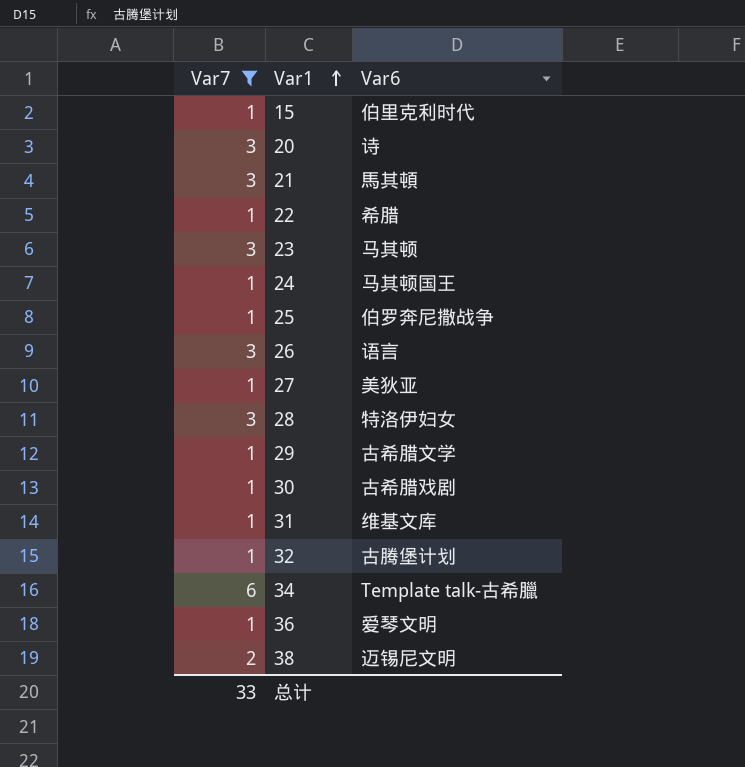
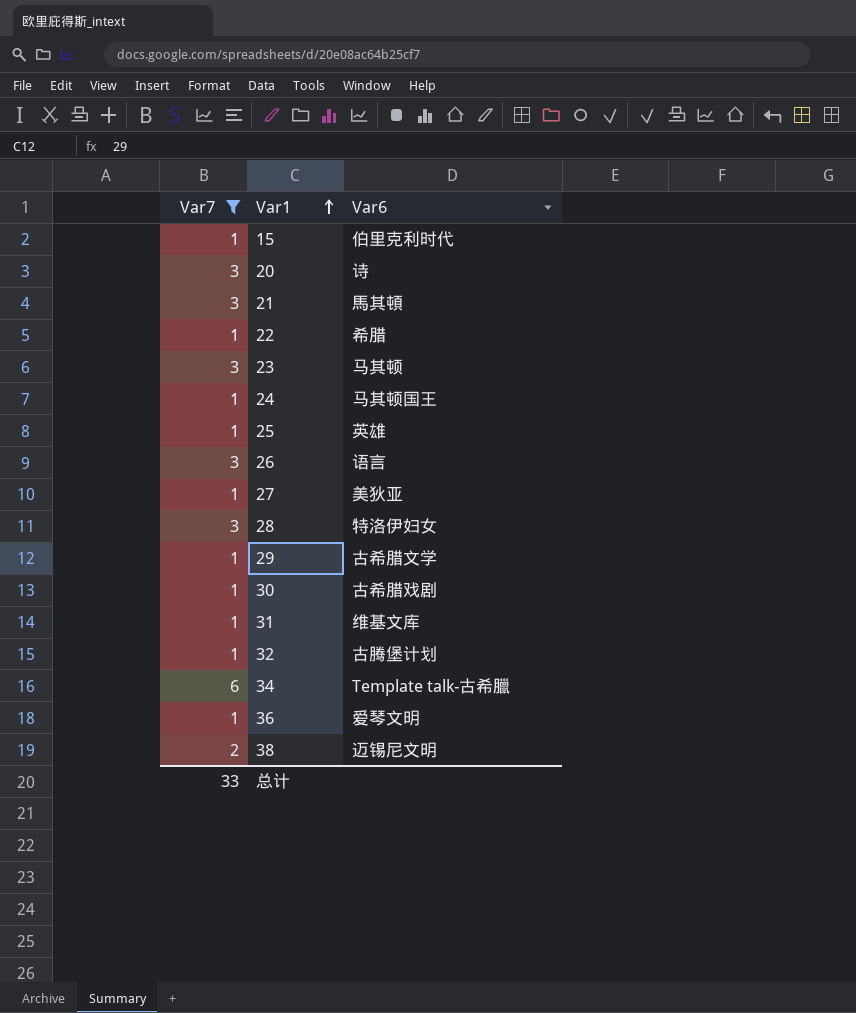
25 | Var6: 伯罗奔尼撒战争 -> 英雄

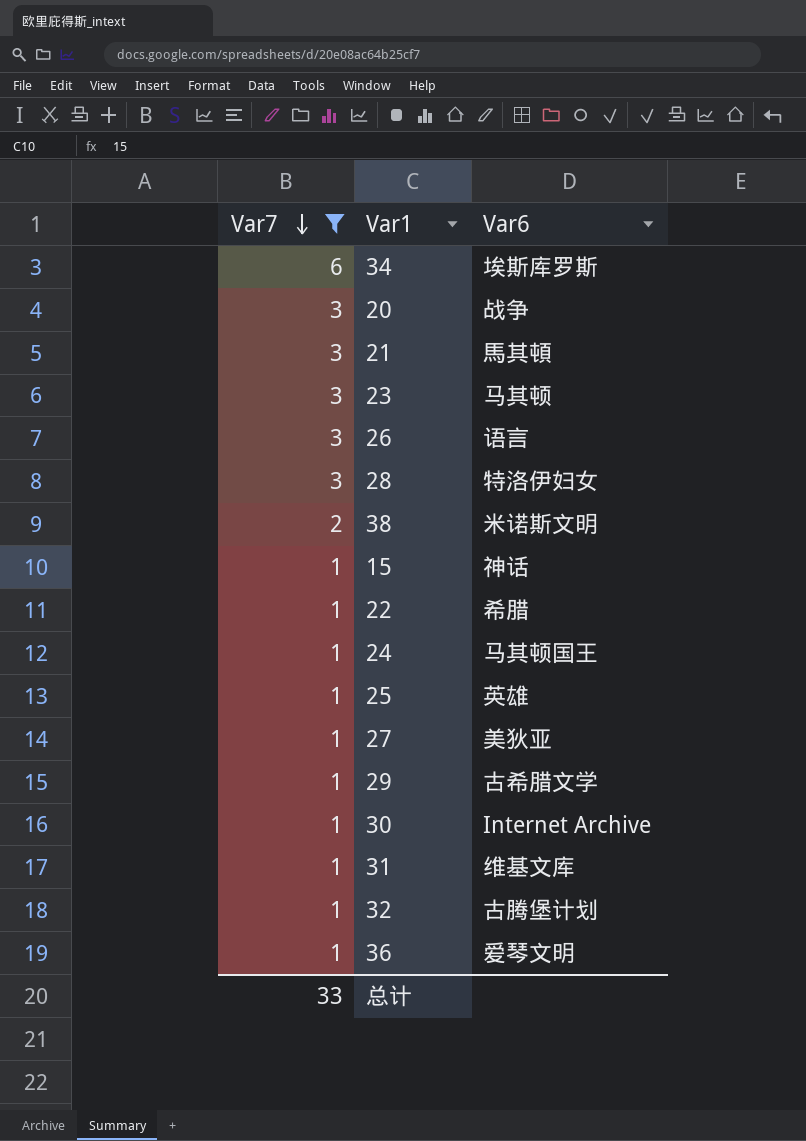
row order: Var1 ascending -> Var7 descending
34 | Var6: Template talk-古希臘 -> 埃斯库罗斯
20 | Var6: 诗 -> 战争
38 | Var6: 迈锡尼文明 -> 米诺斯文明
15 | Var6: 伯里克利时代 -> 神话
30 | Var6: 古希腊戏剧 -> Internet Archive

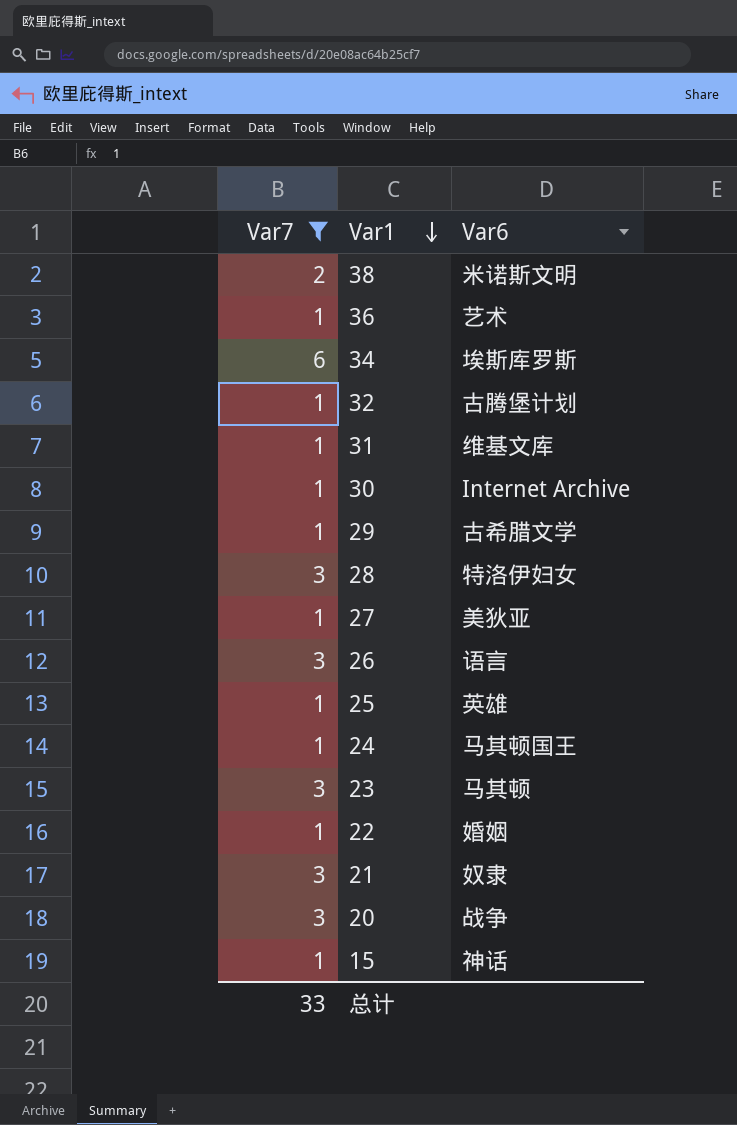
row order: Var7 descending -> Var1 descending
36 | Var6: 爱琴文明 -> 艺术
22 | Var6: 希腊 -> 婚姻
21 | Var6: 馬其頓 -> 奴隶

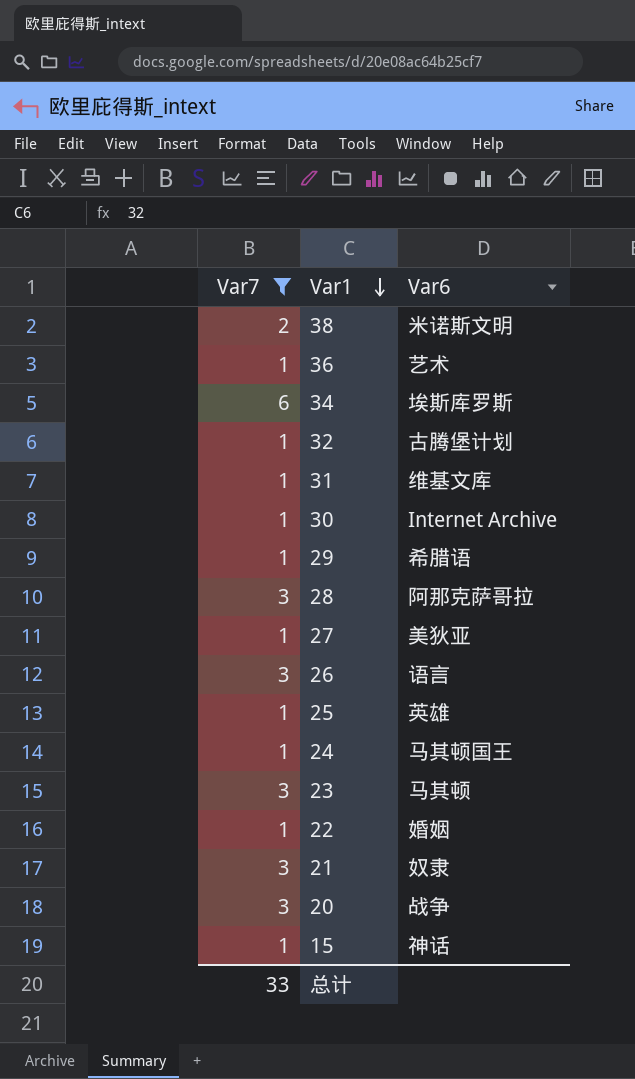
29 | Var6: 古希腊文学 -> 希腊语
28 | Var6: 特洛伊妇女 -> 阿那克萨哥拉

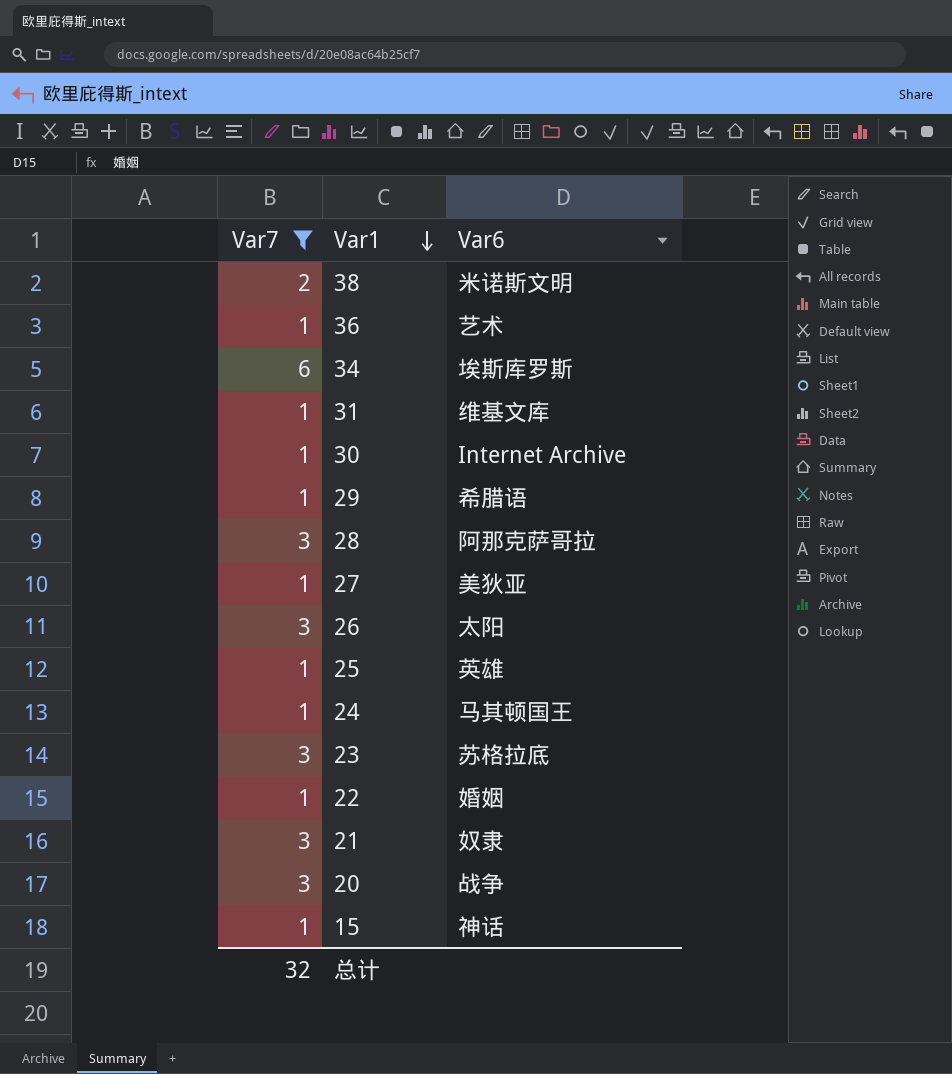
row 32: 1 | 古腾堡计划 -> none
26 | Var6: 语言 -> 太阳
23 | Var6: 马其顿 -> 苏格拉底
总计 | Var7: 33 -> 32

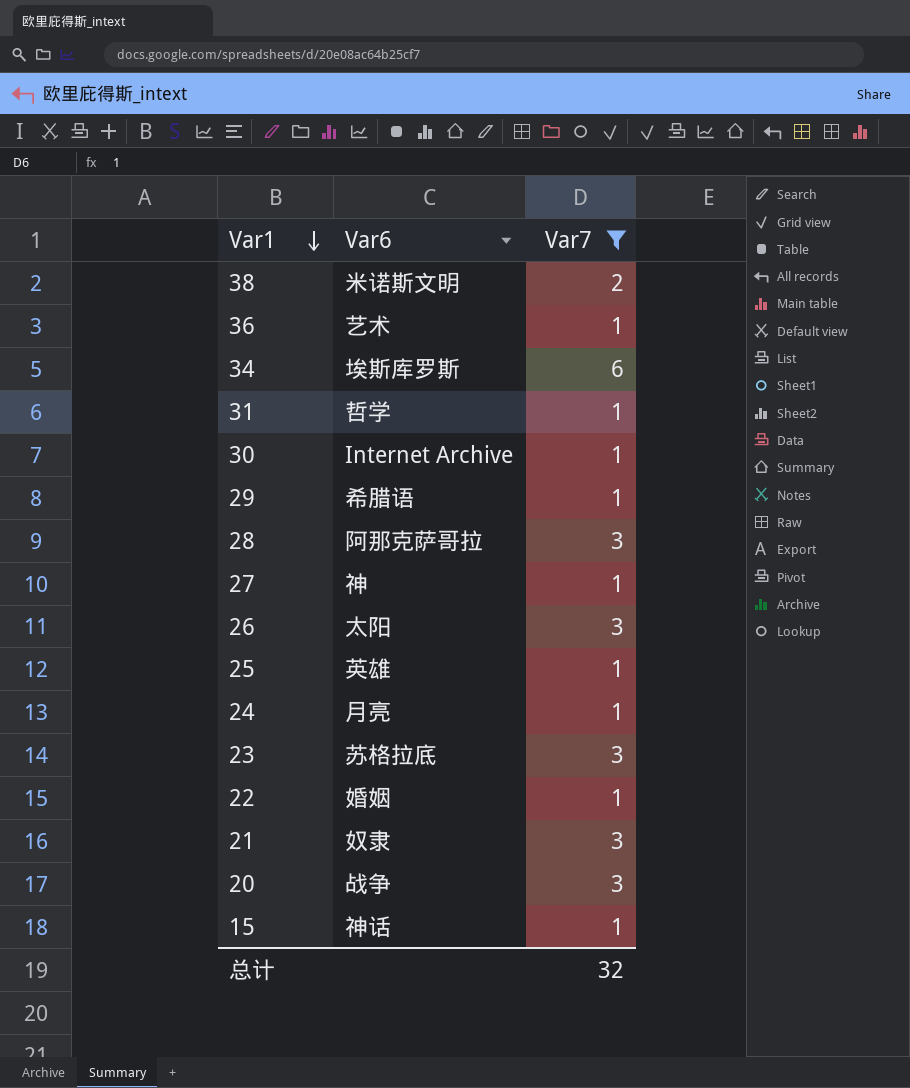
column Var7 | position: 1 -> 3
31 | Var6: 维基文库 -> 哲学
27 | Var6: 美狄亚 -> 神
24 | Var6: 马其顿国王 -> 月亮

